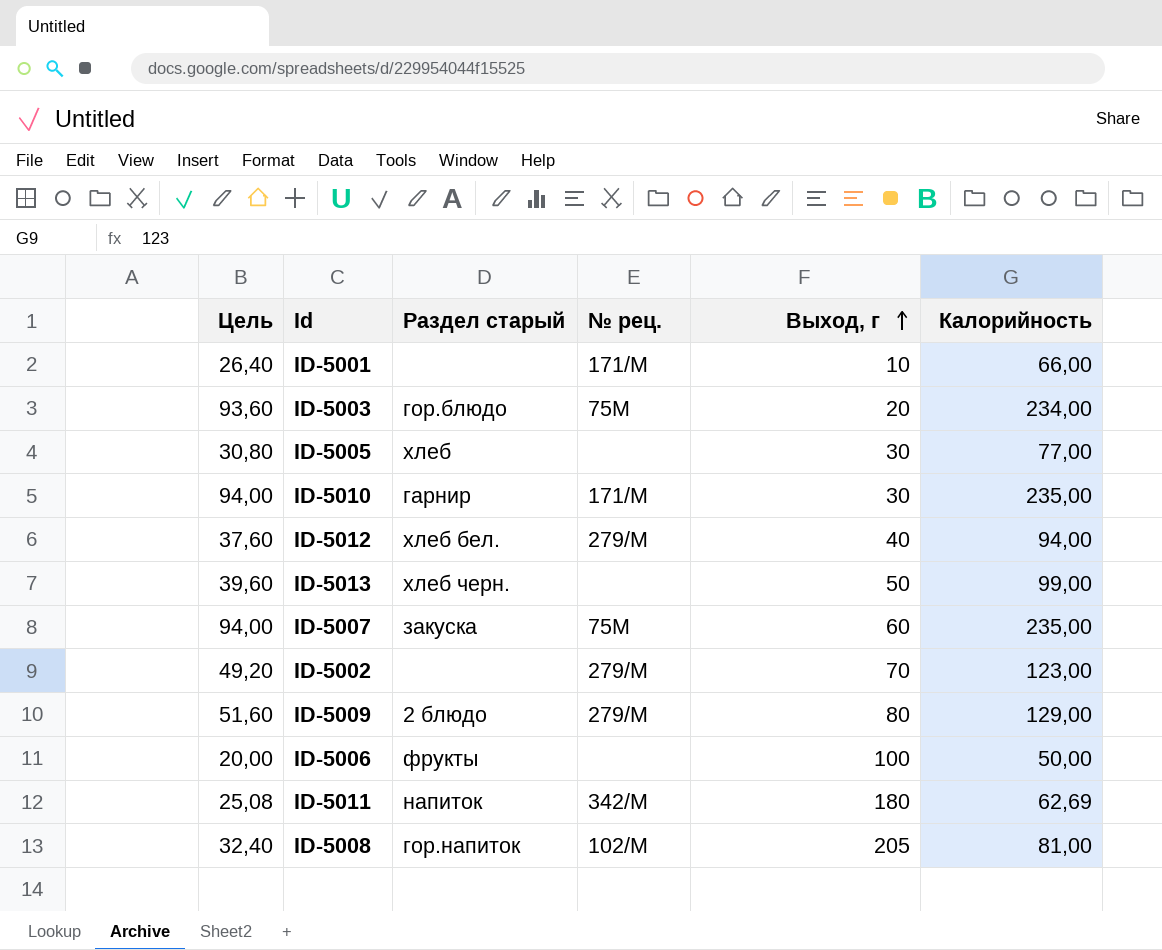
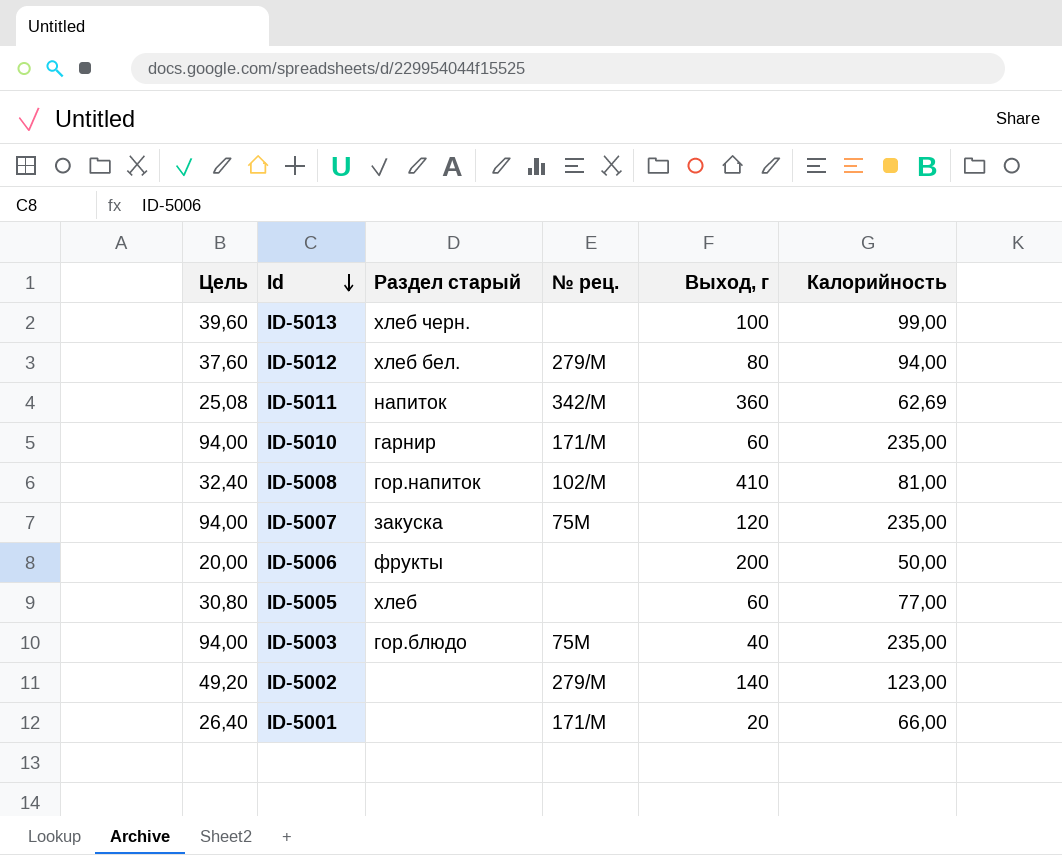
row order: Выход, г ascending -> Id descending
row ID-5009: 51,60 | 2 блюдо | 279/М | 80 | 129,00 -> none
ID-5013 | Выход, г: 50 -> 100
ID-5012 | Выход, г: 40 -> 80
ID-5011 | Выход, г: 180 -> 360
ID-5010 | Выход, г: 30 -> 60
ID-5008 | Выход, г: 205 -> 410
ID-5007 | Выход, г: 60 -> 120
ID-5006 | Выход, г: 100 -> 200
ID-5005 | Выход, г: 30 -> 60
ID-5003 | Цель: 93,60 -> 94,00
ID-5003 | Выход, г: 20 -> 40
ID-5003 | Калорийность: 234,00 -> 235,00
ID-5002 | Выход, г: 70 -> 140
ID-5001 | Выход, г: 10 -> 20

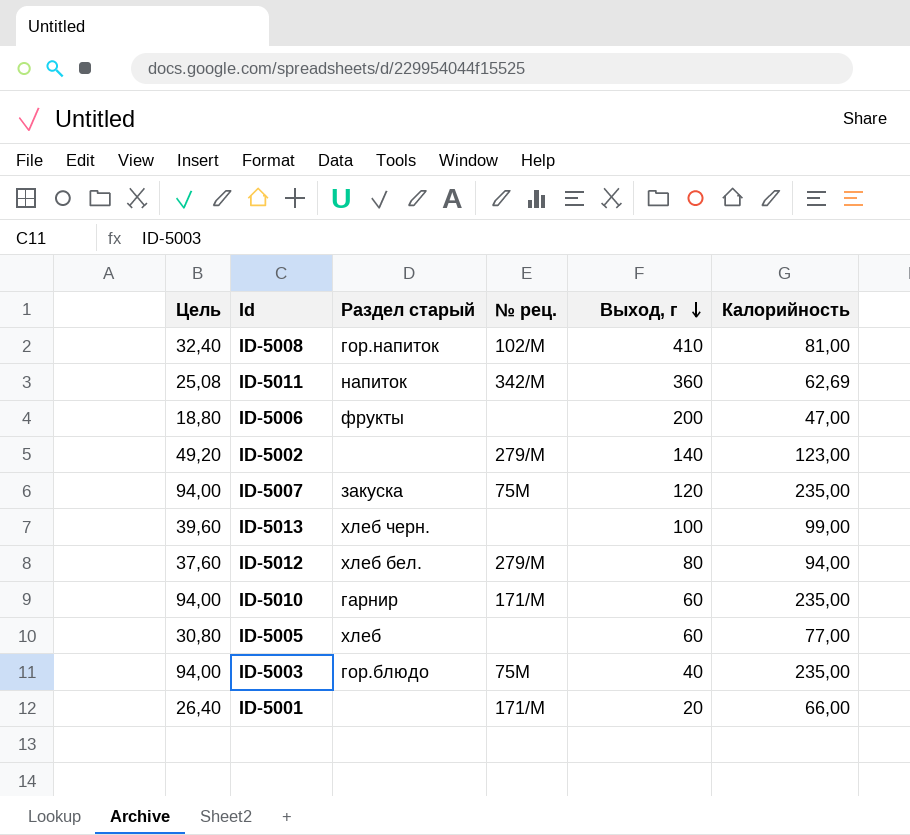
row order: Id descending -> Выход, г descending
ID-5006 | Цель: 20,00 -> 18,80
ID-5006 | Калорийность: 50,00 -> 47,00

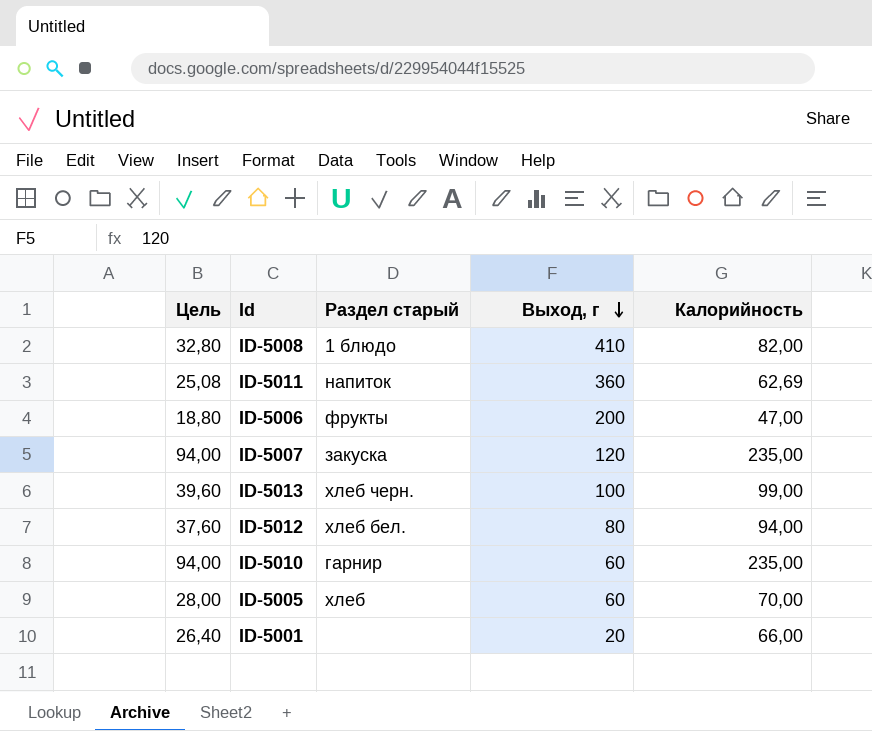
column № рец. | position: 4 -> none
row ID-5002: 49,20 | none | 279/М | 140 | 123,00 -> none
row ID-5003: 94,00 | гор.блюдо | 75М | 40 | 235,00 -> none
ID-5008 | Цель: 32,40 -> 32,80
ID-5008 | Раздел старый: гор.напиток -> 1 блюдо
ID-5008 | Калорийность: 81,00 -> 82,00
ID-5005 | Цель: 30,80 -> 28,00
ID-5005 | Калорийность: 77,00 -> 70,00

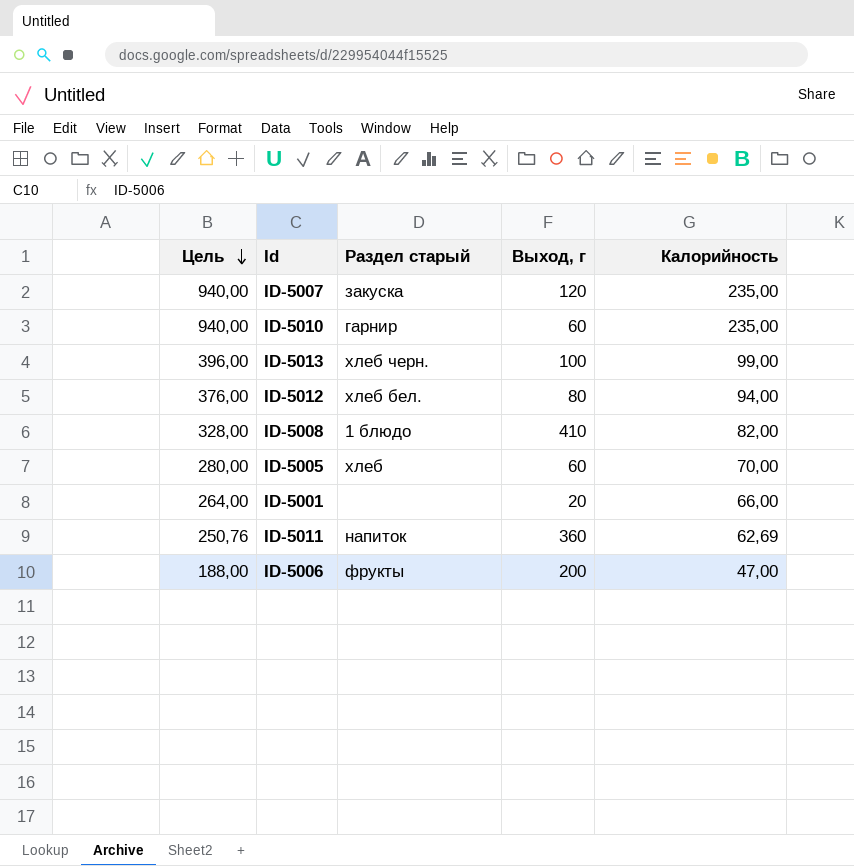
row order: Выход, г descending -> Цель descending
column Цель | formula: [Калорийность] * 0,4 -> [Калорийность] * 4

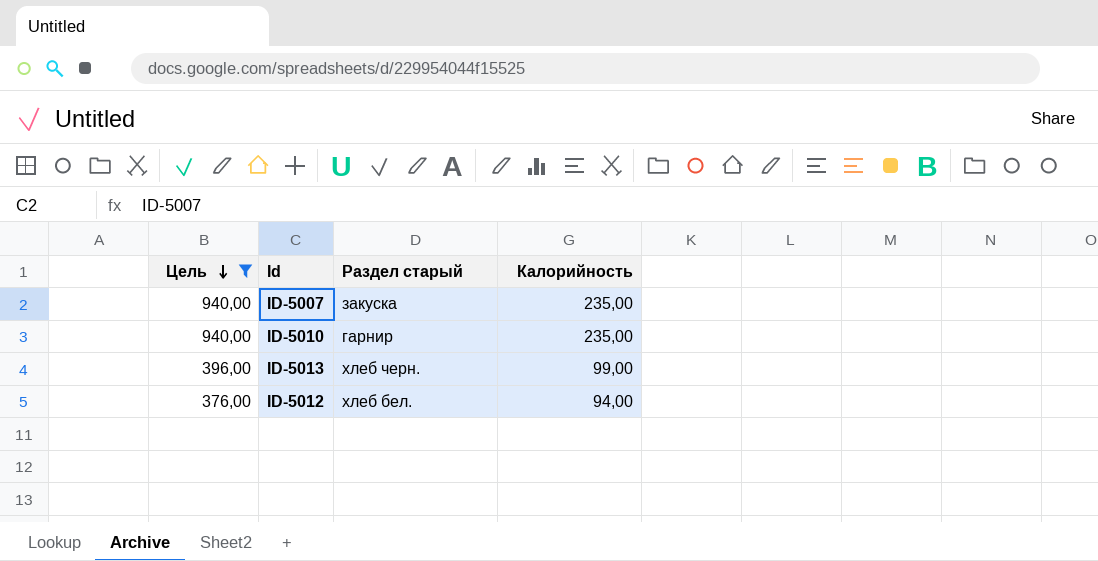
filter: none -> Цель >= 376,00
column Выход, г | position: 4 -> none

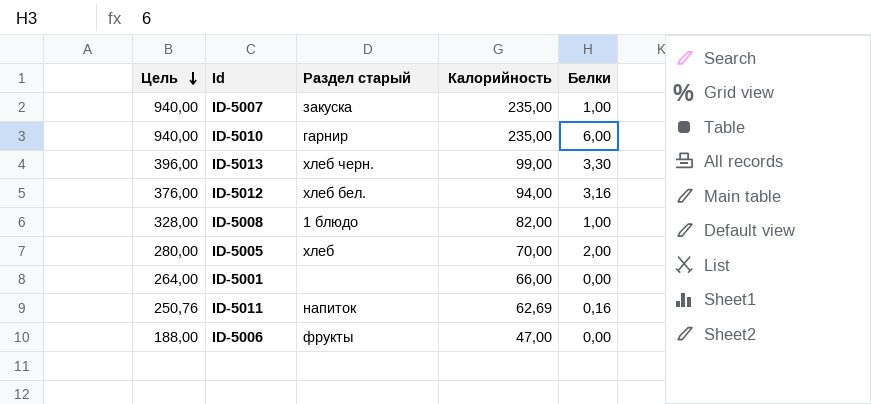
filter: Цель >= 376,00 -> none
column Белки | position: none -> 5

